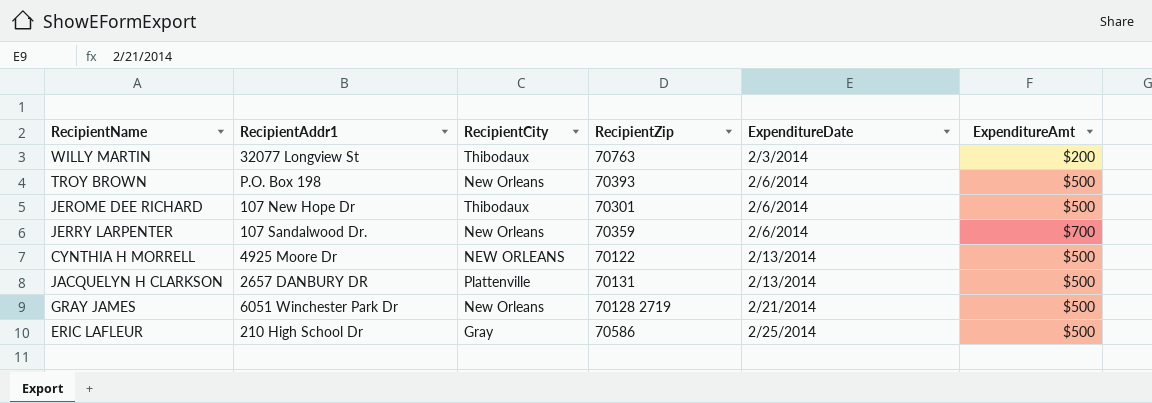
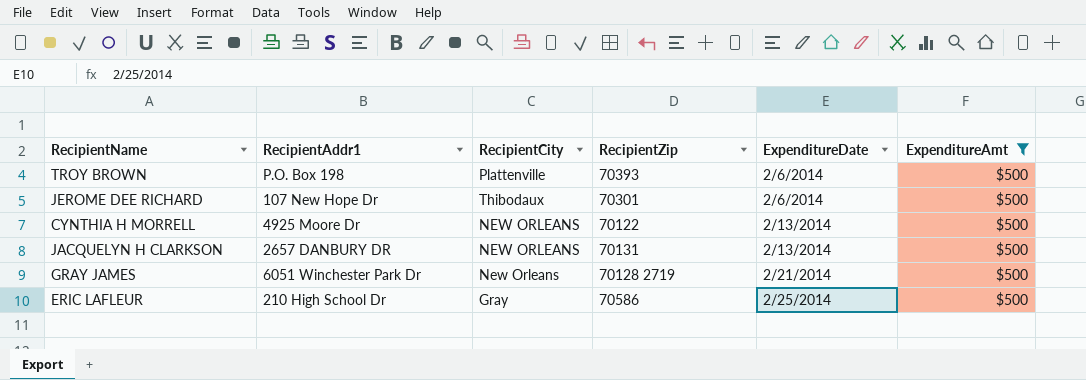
filter: none -> ExpenditureAmt = $500
TROY BROWN | RecipientCity: New Orleans -> Plattenville
JACQUELYN H CLARKSON | RecipientCity: Plattenville -> NEW ORLEANS

